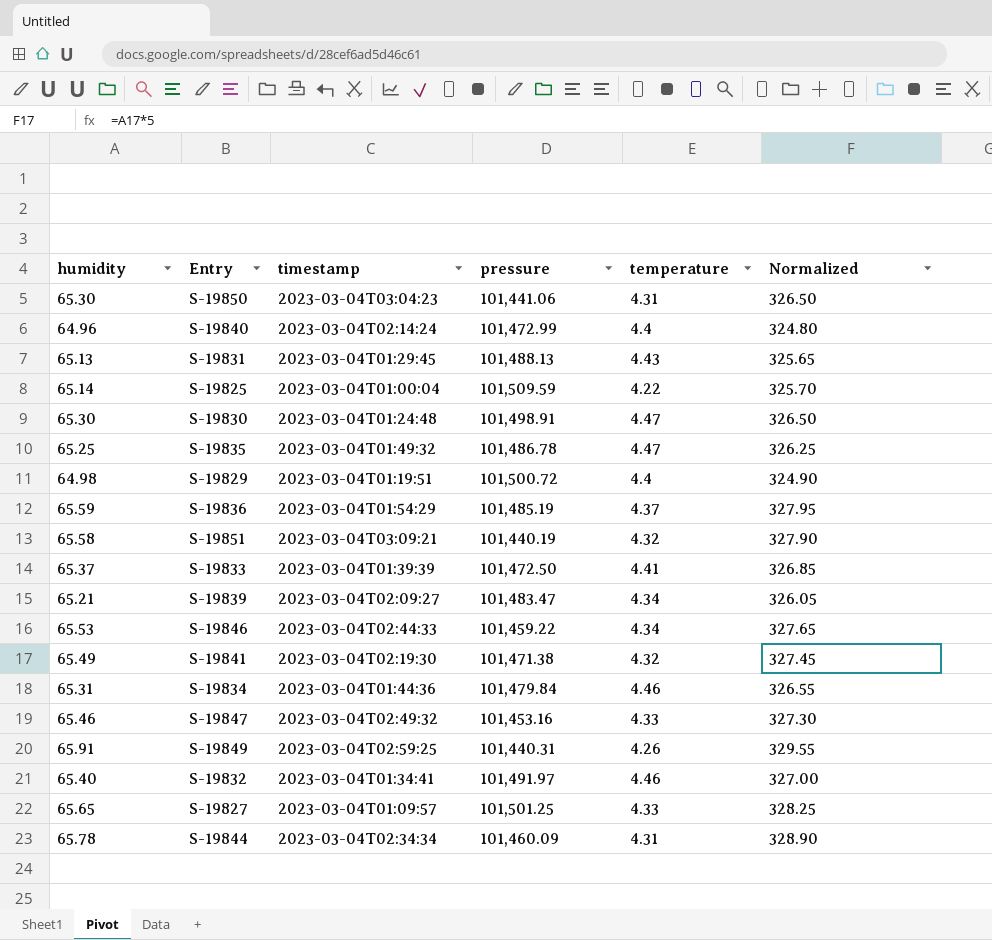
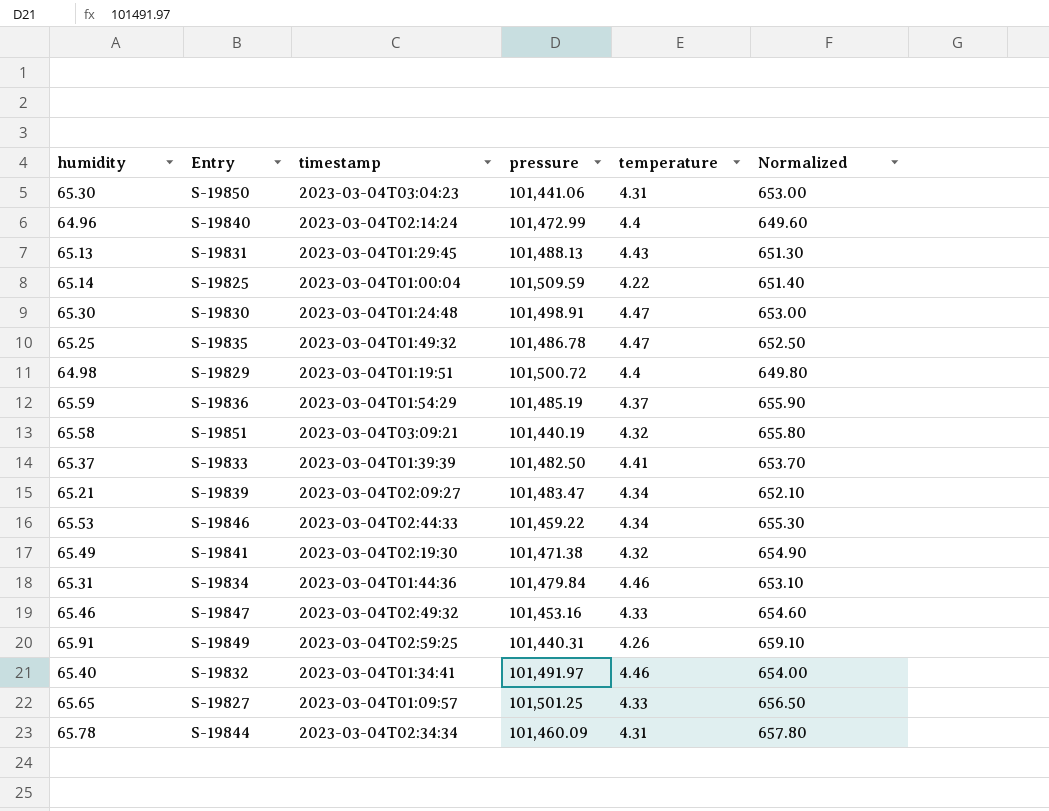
column Normalized | formula: [humidity] * 5 -> [humidity] * 10
S-19833 | pressure: 101,472.50 -> 101,482.50

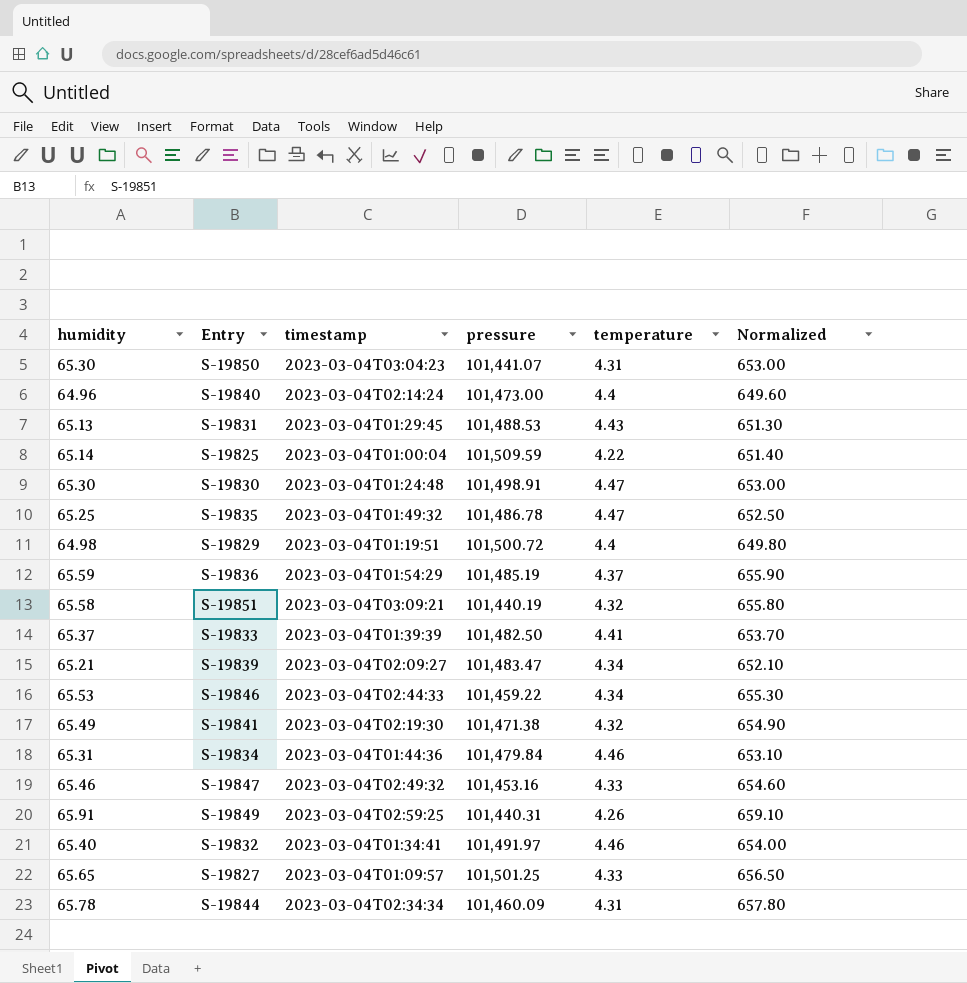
S-19850 | pressure: 101,441.06 -> 101,441.07
S-19840 | pressure: 101,472.99 -> 101,473.00
S-19831 | pressure: 101,488.13 -> 101,488.53

